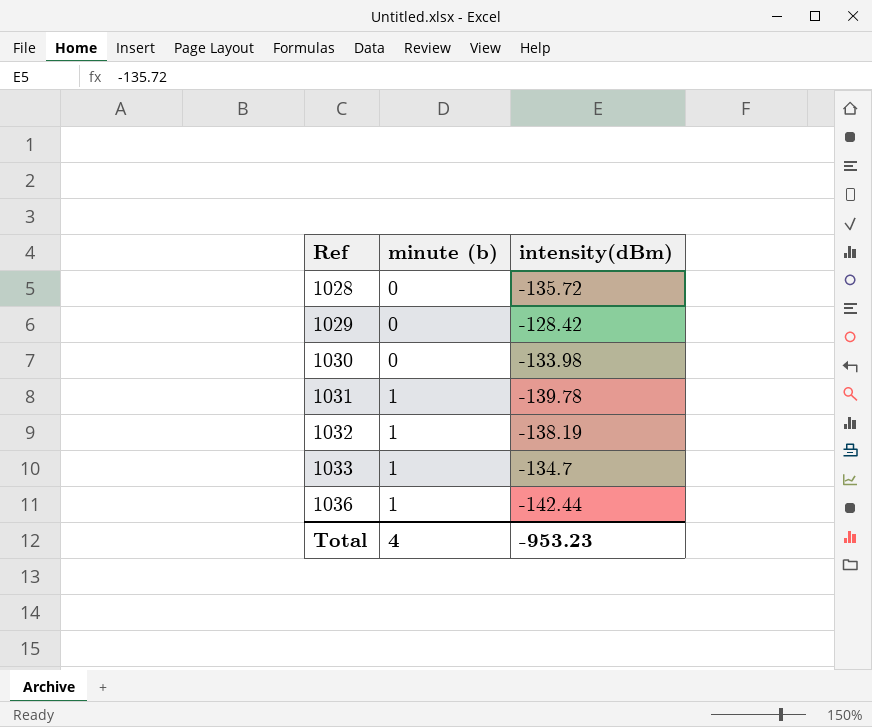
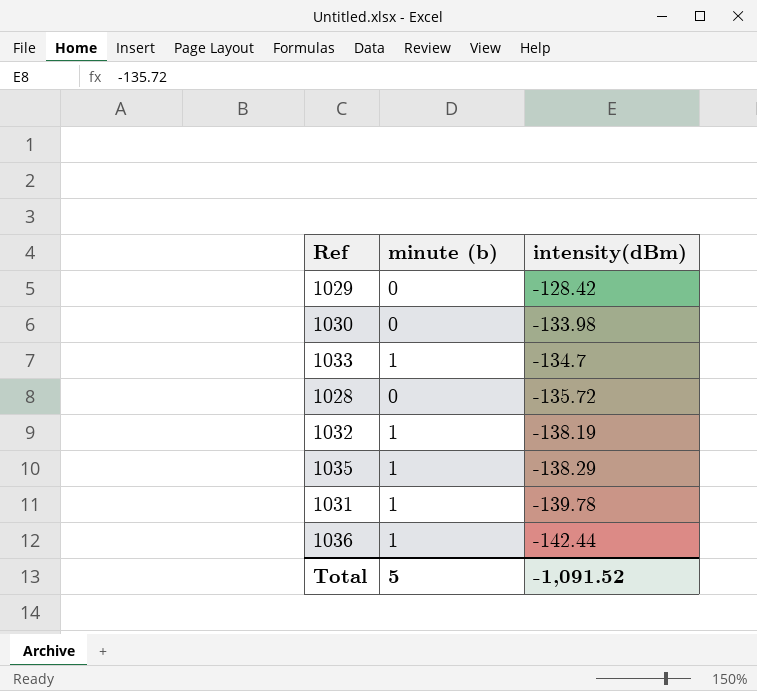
row order: Ref ascending -> intensity(dBm) descending
row 1035: none -> 1 | -138.29
Total | minute (b): 4 -> 5
Total | intensity(dBm): -953.23 -> -1,091.52

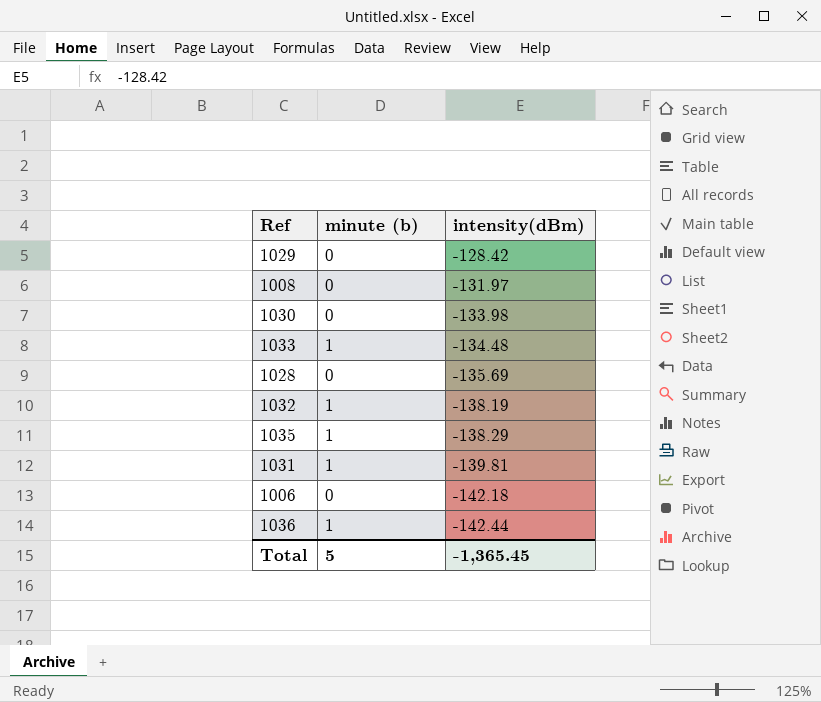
row 1008: none -> 0 | -131.97
1033 | intensity(dBm): -134.7 -> -134.48
1028 | intensity(dBm): -135.72 -> -135.69
1031 | intensity(dBm): -139.78 -> -139.81
row 1006: none -> 0 | -142.18
Total | intensity(dBm): -1,091.52 -> -1,365.45

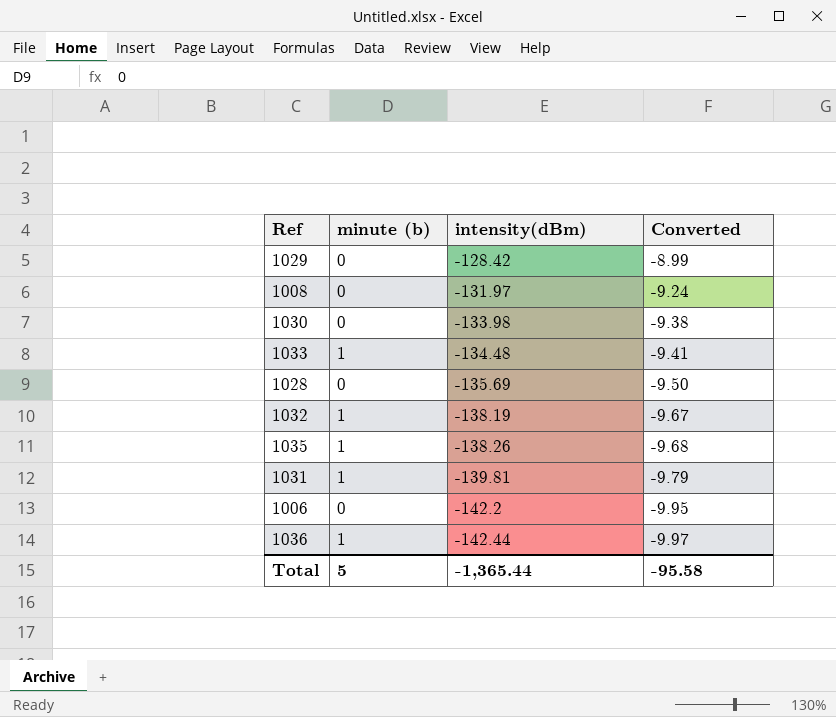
column Converted | formula: none -> [intensity(dBm)] * 0.07
1035 | intensity(dBm): -138.29 -> -138.26
1006 | intensity(dBm): -142.18 -> -142.2
Total | intensity(dBm): -1,365.45 -> -1,365.44

